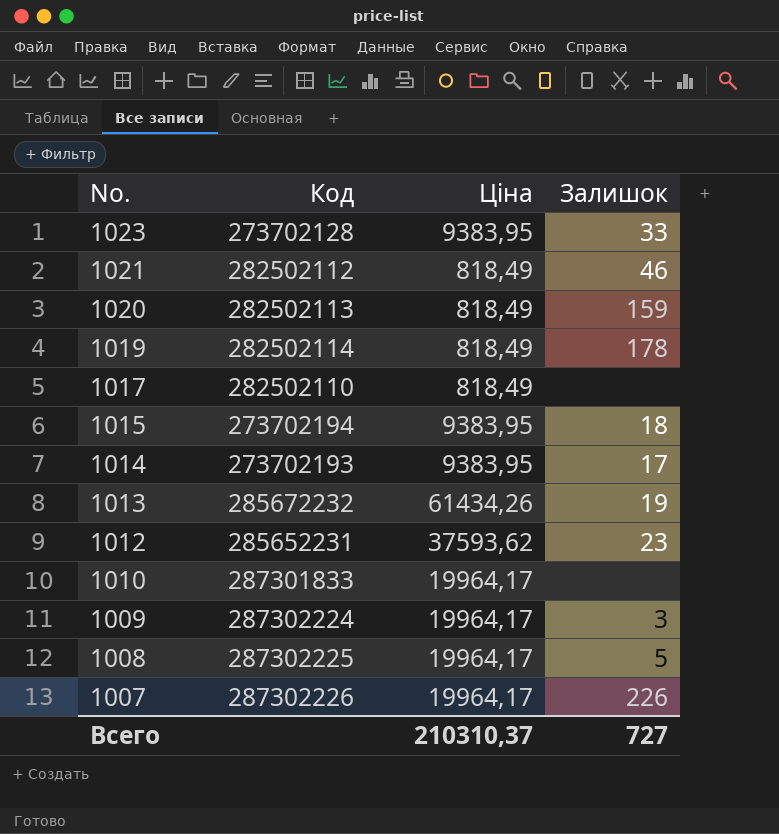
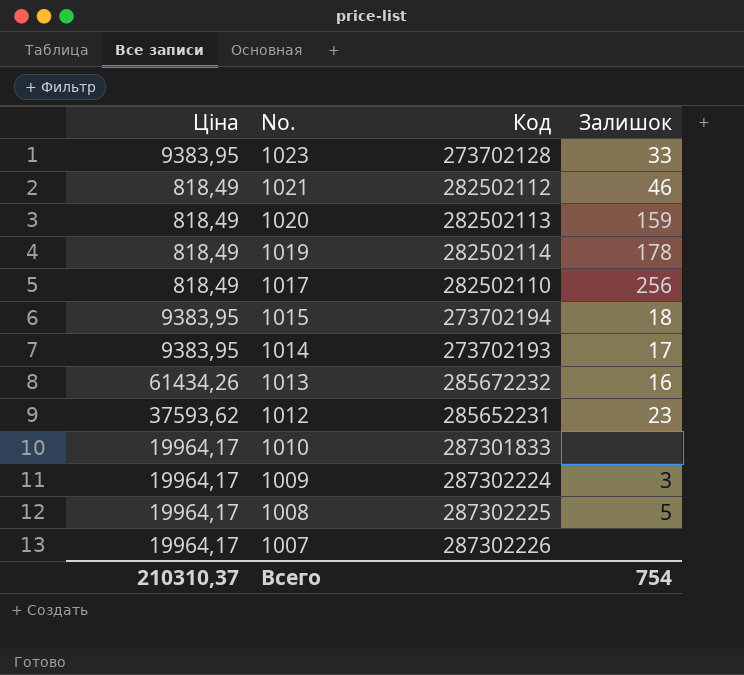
column Ціна | position: 3 -> 1
1017 | Залишок: none -> 256
1013 | Залишок: 19 -> 16
1007 | Залишок: 226 -> none
Всего | Залишок: 727 -> 754

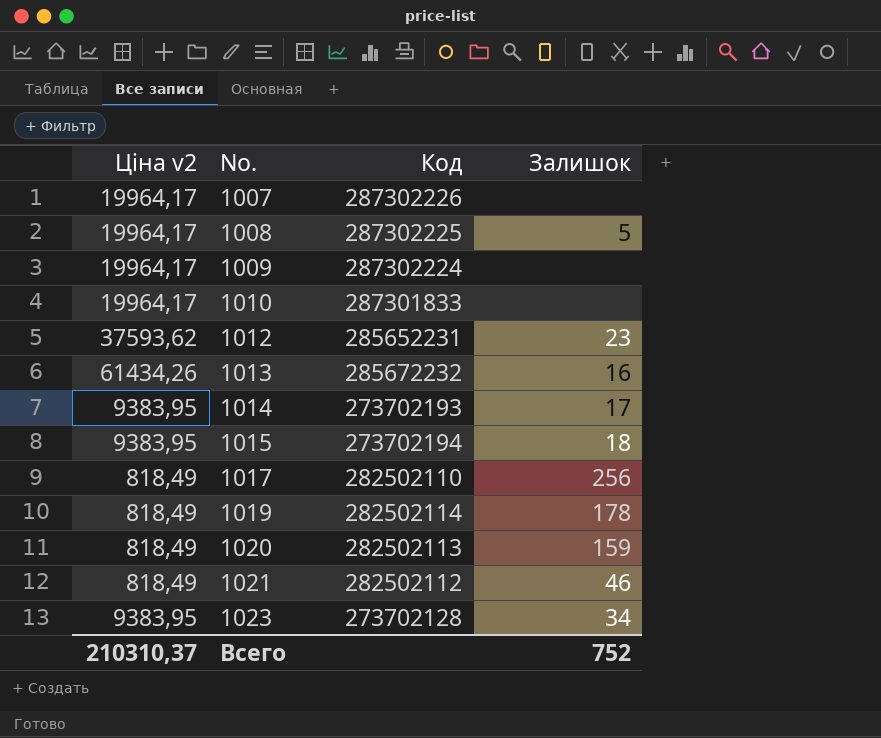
row order: No. descending -> No. ascending
column name: Ціна -> Ціна v2
1009 | Залишок: 3 -> none
1023 | Залишок: 33 -> 34
Всего | Залишок: 754 -> 752

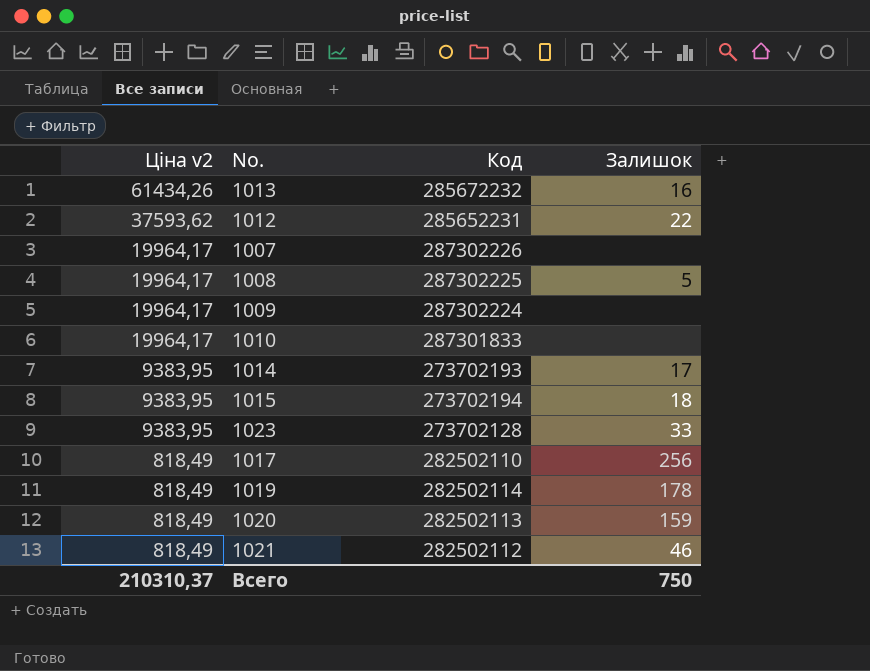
row order: No. ascending -> Ціна v2 descending
1012 | Залишок: 23 -> 22
1023 | Залишок: 34 -> 33
Всего | Залишок: 752 -> 750

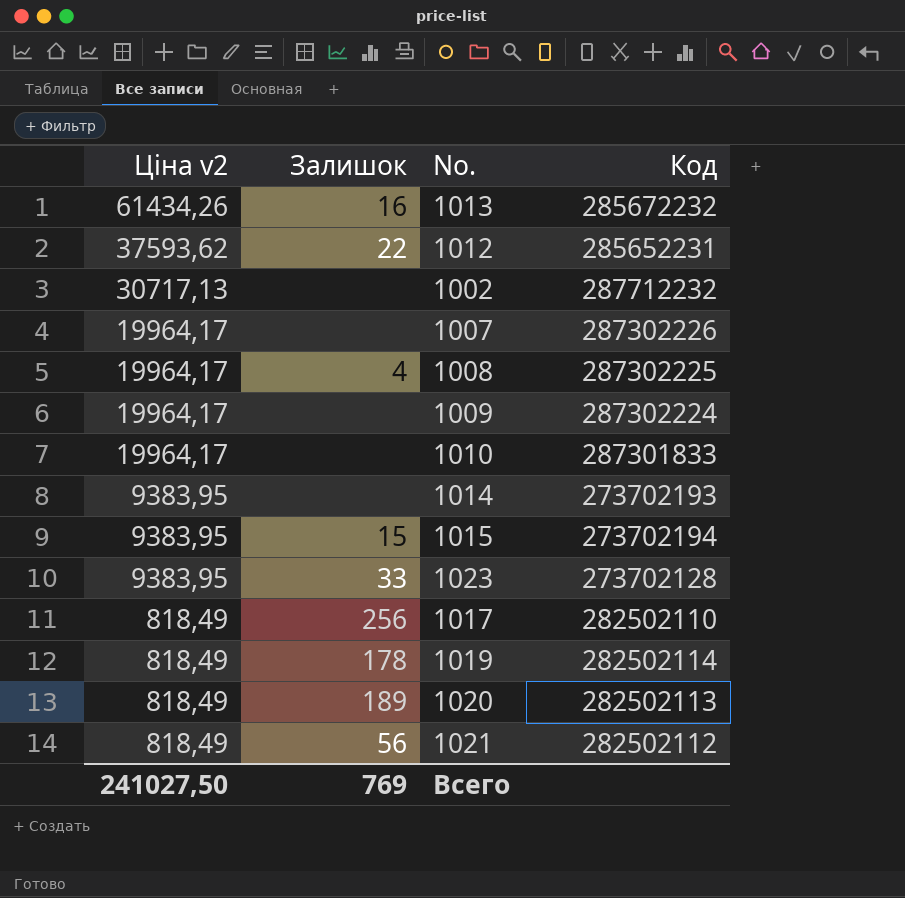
column Залишок | position: 4 -> 2
row 1002: none -> 30717,13 | none | 287712232
1008 | Залишок: 5 -> 4
1014 | Залишок: 17 -> none
1015 | Залишок: 18 -> 15
1020 | Залишок: 159 -> 189
1021 | Залишок: 46 -> 56
Всего | Ціна v2: 210310,37 -> 241027,50
Всего | Залишок: 750 -> 769

